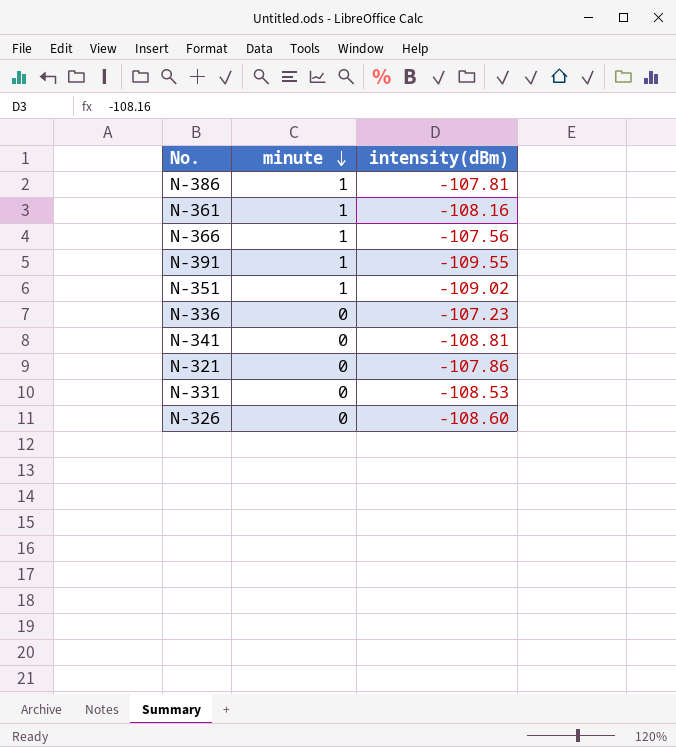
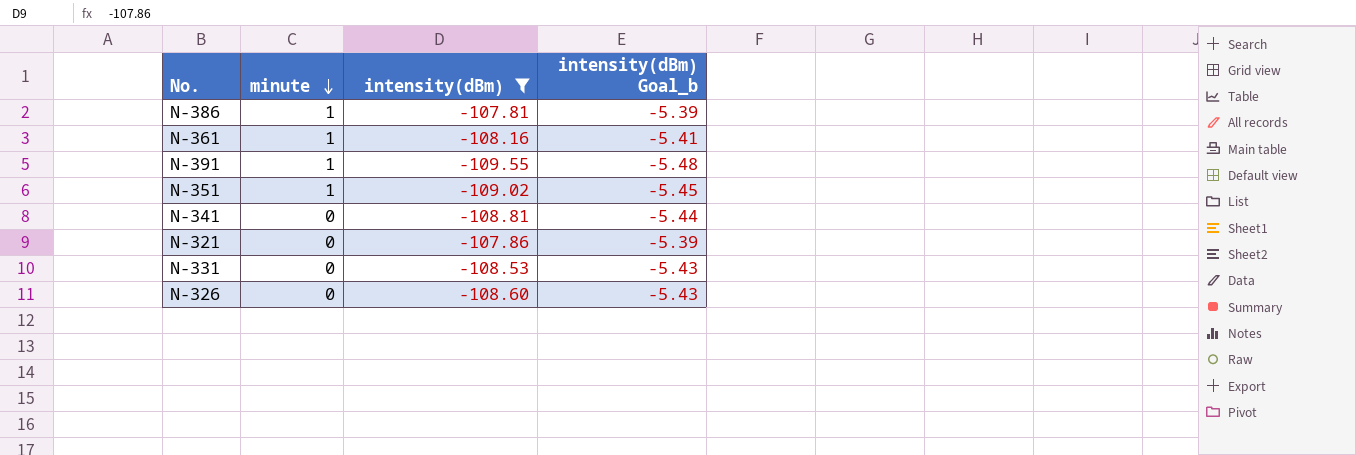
filter: none -> intensity(dBm) <= -107.81
column intensity(dBm) Goal_b | formula: none -> [intensity(dBm)] * 0.05

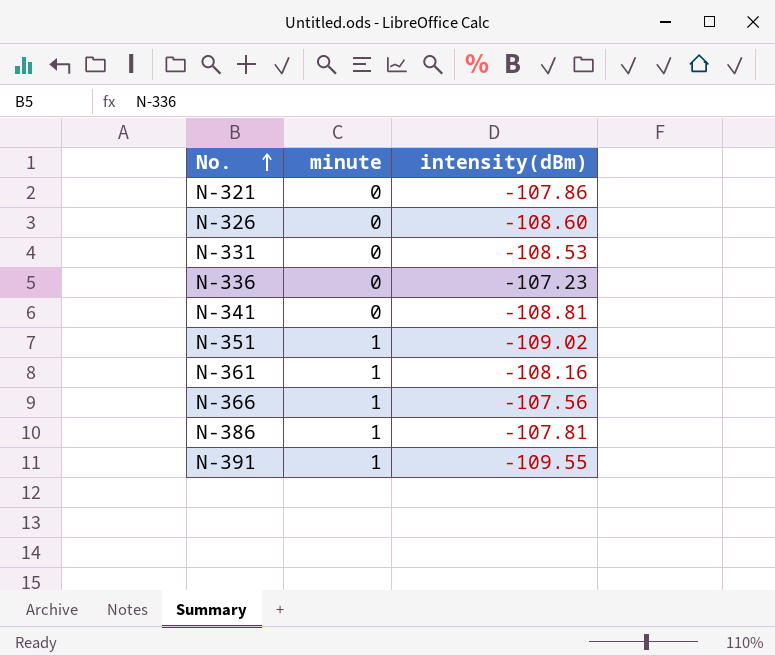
filter: intensity(dBm) <= -107.81 -> none
row order: minute descending -> No. ascending
column intensity(dBm) Goal_b | formula: [intensity(dBm)] * 0.05 -> none

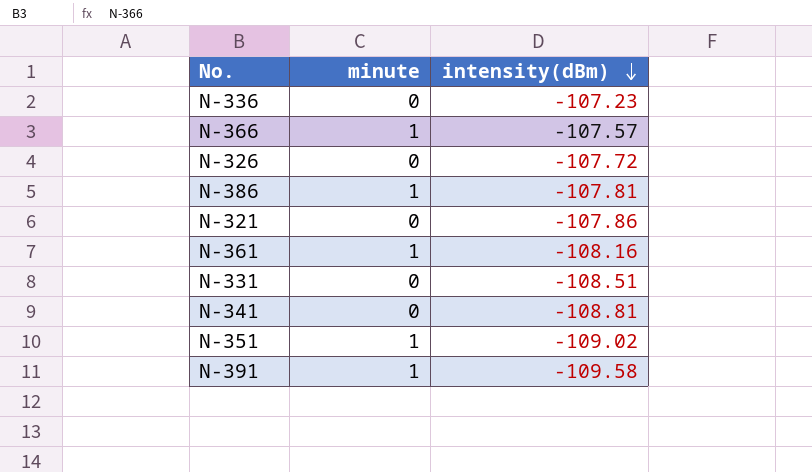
row order: No. ascending -> intensity(dBm) descending
N-366 | intensity(dBm): -107.56 -> -107.57
N-326 | intensity(dBm): -108.60 -> -107.72
N-331 | intensity(dBm): -108.53 -> -108.51
N-391 | intensity(dBm): -109.55 -> -109.58

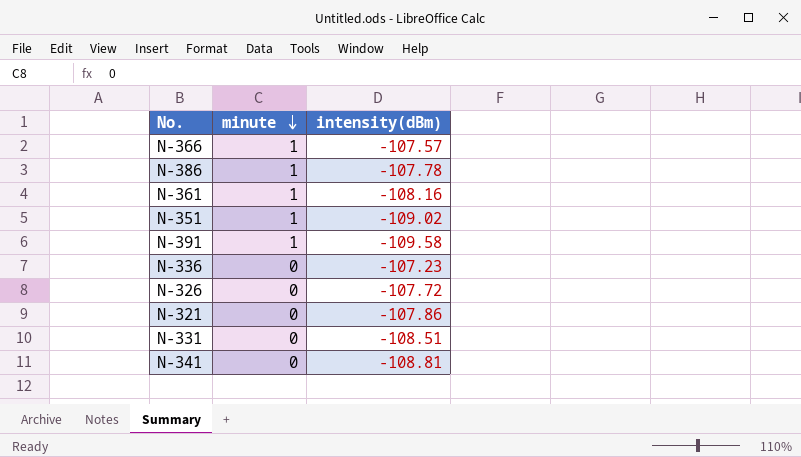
row order: intensity(dBm) descending -> minute descending
N-386 | intensity(dBm): -107.81 -> -107.78

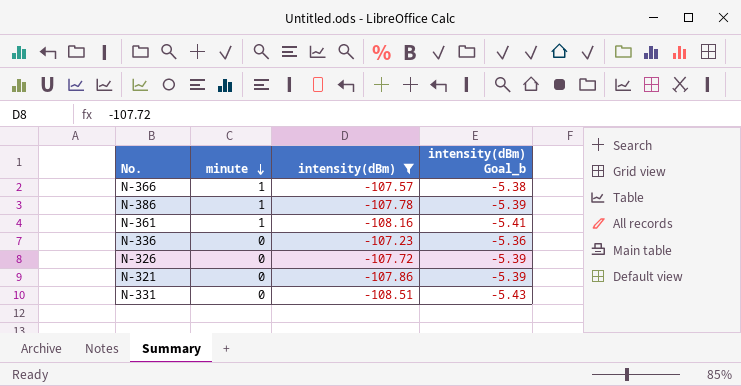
filter: none -> intensity(dBm) >= -108.51
column intensity(dBm) Goal_b | formula: none -> [intensity(dBm)] * 0.05

